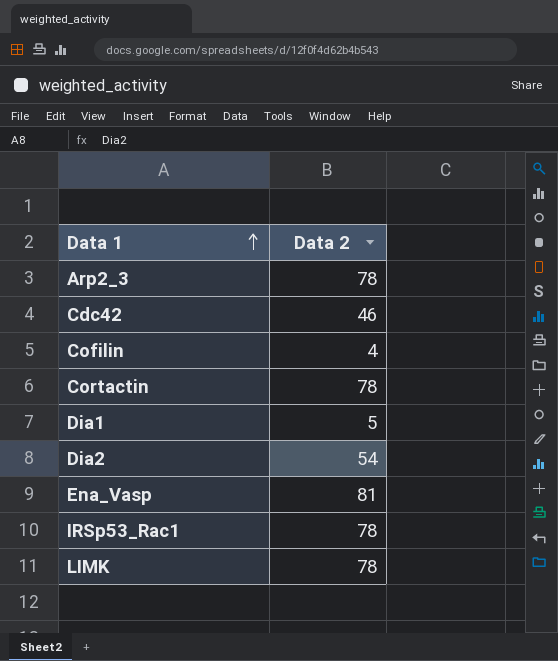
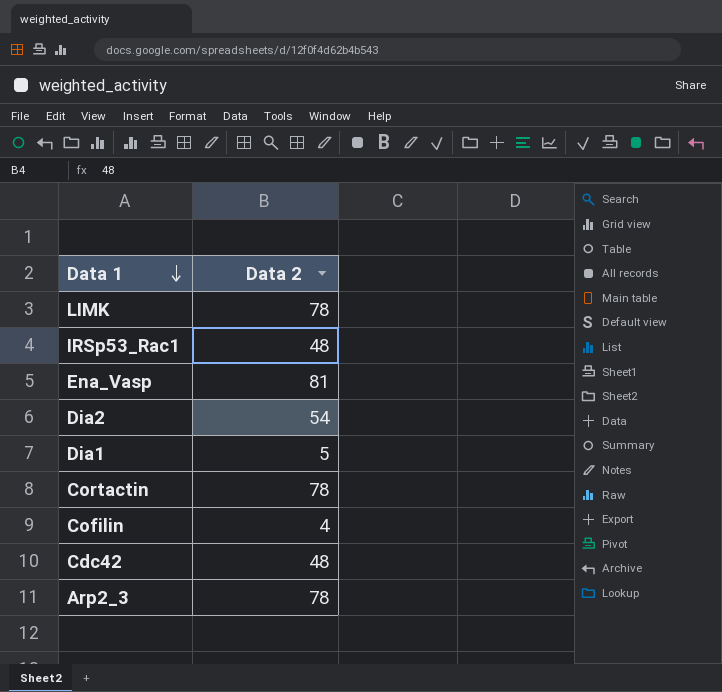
row order: Data 1 ascending -> Data 1 descending
IRSp53_Rac1 | Data 2: 78 -> 48
Cdc42 | Data 2: 46 -> 48

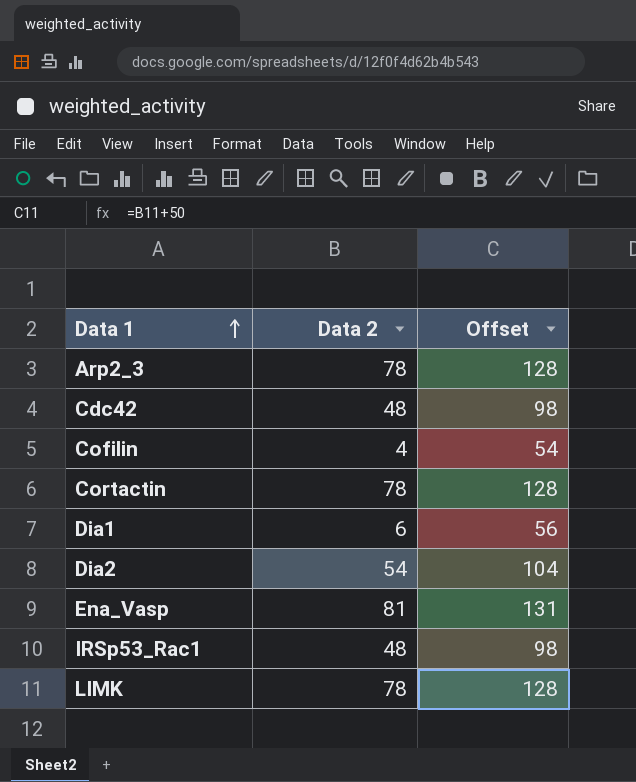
row order: Data 1 descending -> Data 1 ascending
column Offset | formula: none -> [Data 2] + 50
Dia1 | Data 2: 5 -> 6

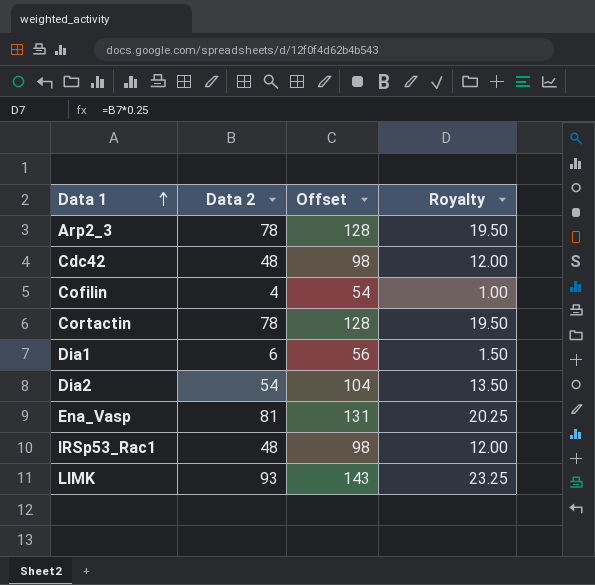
column Royalty | formula: none -> [Data 2] * 0.25
LIMK | Data 2: 78 -> 93
LIMK | Offset: 128 -> 143

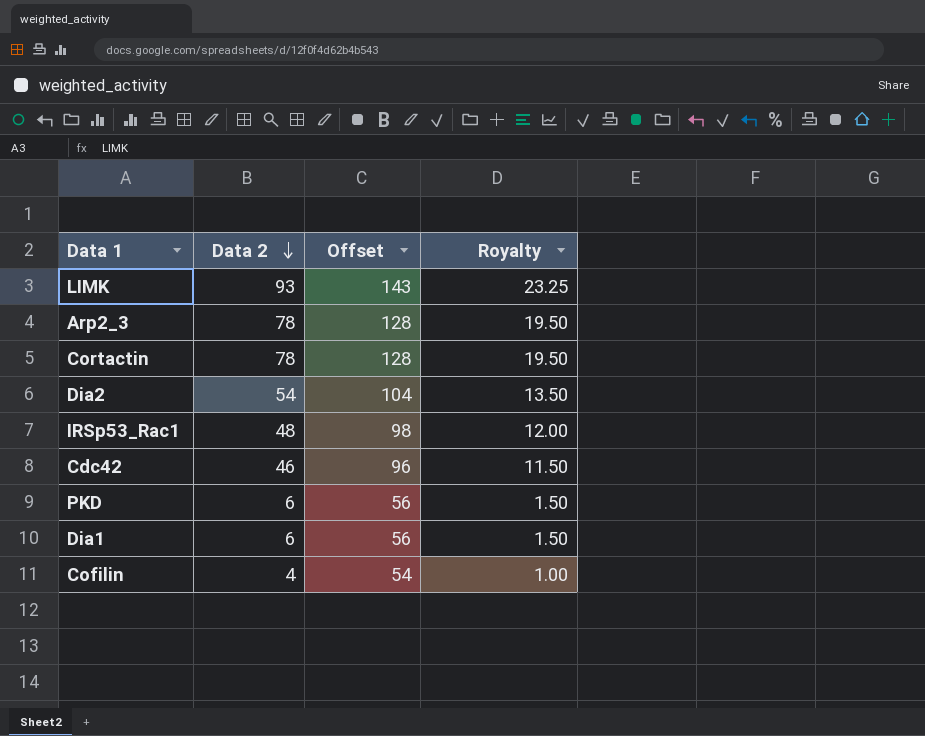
row order: Data 1 ascending -> Data 2 descending
row Ena_Vasp: 81 | 131 | 20.25 -> none
Cdc42 | Data 2: 48 -> 46
Cdc42 | Offset: 98 -> 96
Cdc42 | Royalty: 12.00 -> 11.50
row PKD: none -> 6 | 56 | 1.50

